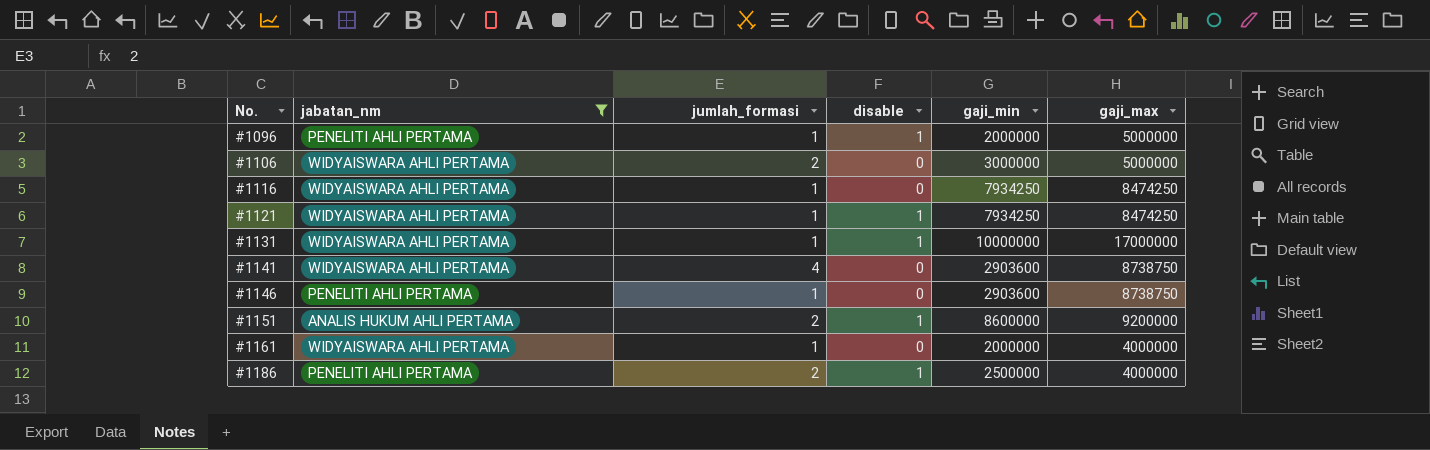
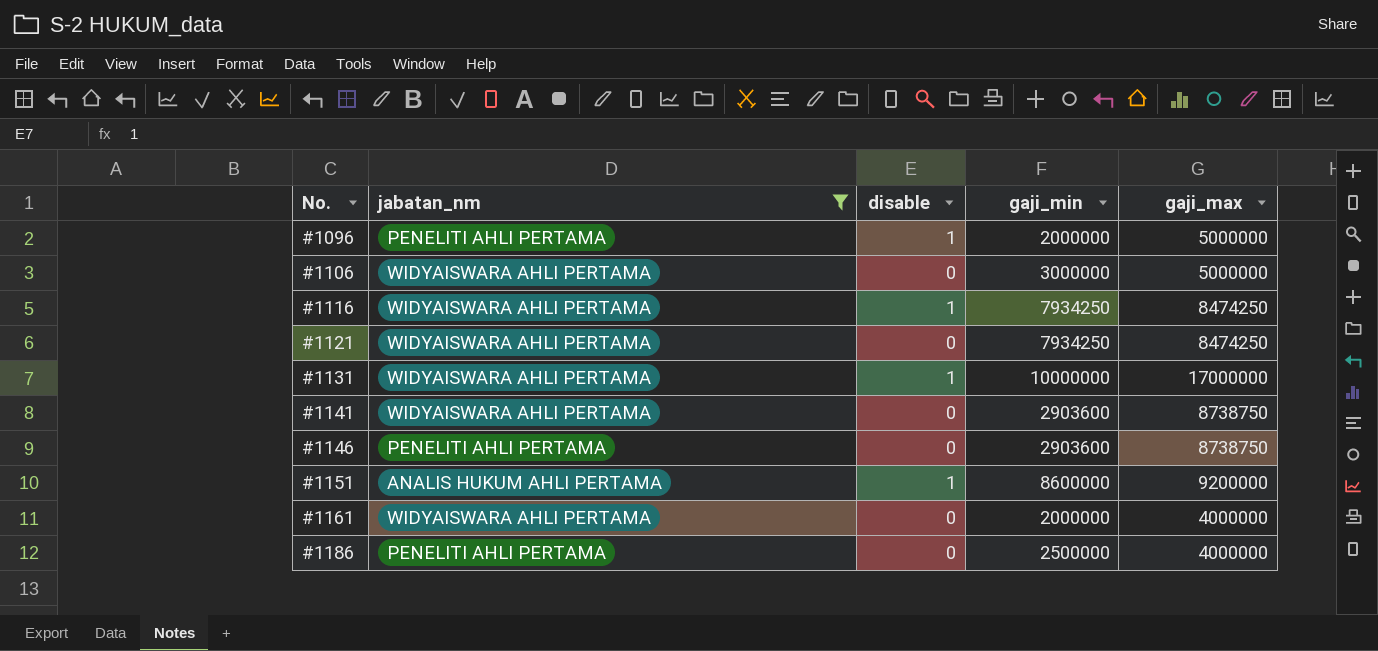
column jumlah_formasi | position: 3 -> none
#1116 | disable: 0 -> 1
#1121 | disable: 1 -> 0
#1186 | disable: 1 -> 0

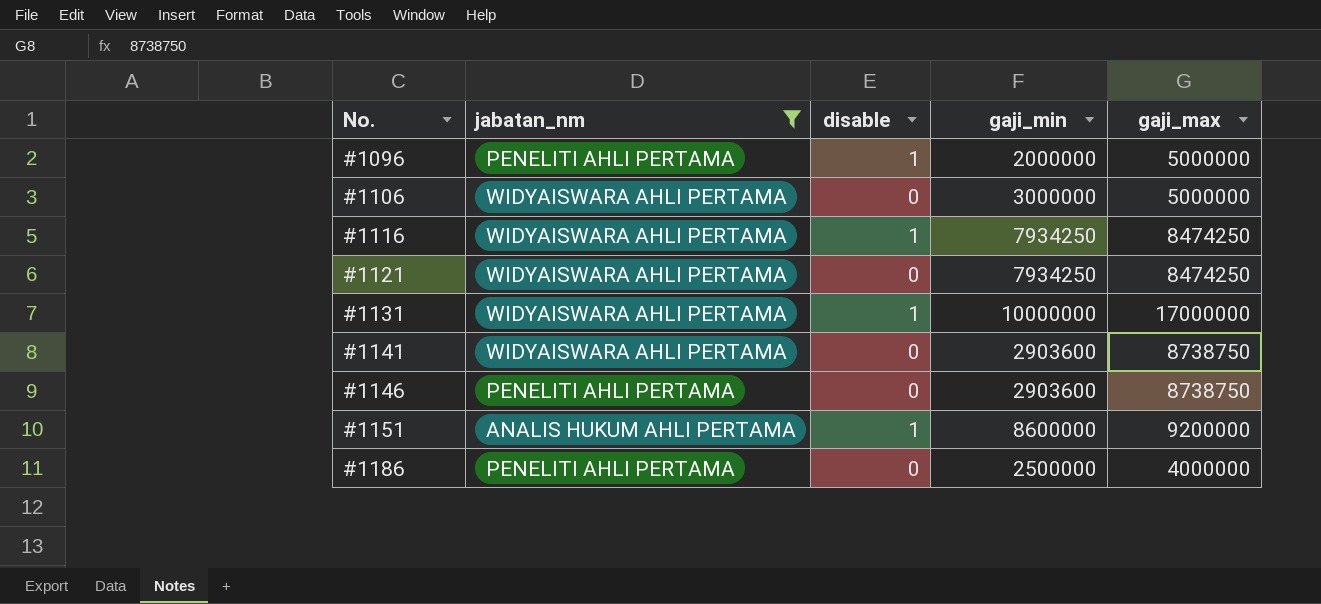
row #1161: WIDYAISWARA AHLI PERTAMA | 0 | 2000000 | 4000000 -> none

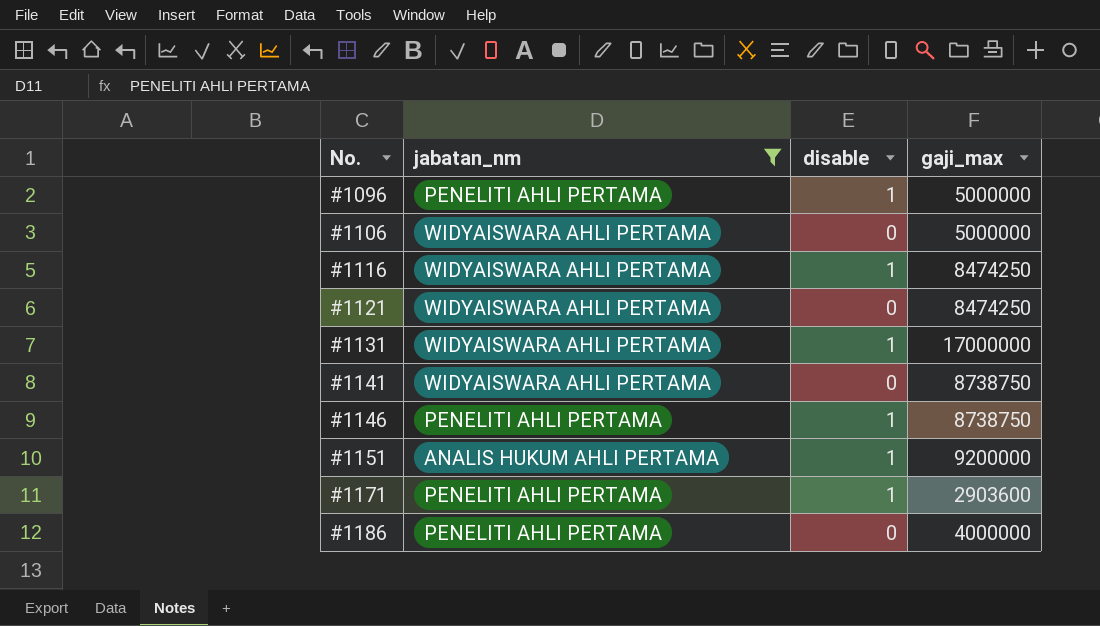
column gaji_min | position: 4 -> none
#1146 | disable: 0 -> 1
row #1171: none -> PENELITI AHLI PERTAMA | 1 | 2903600

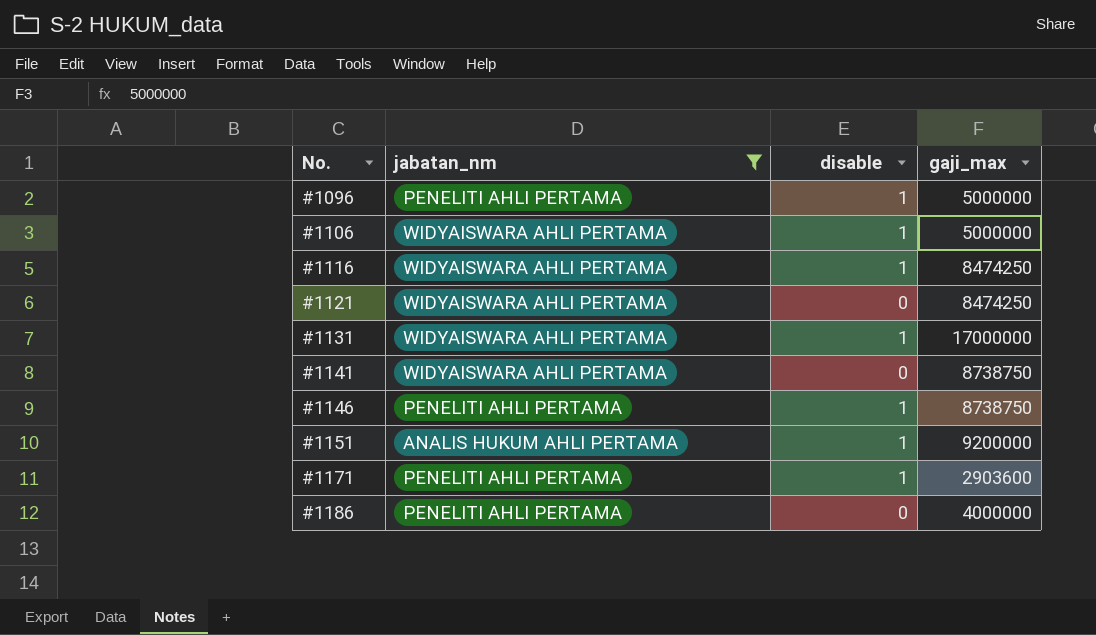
#1106 | disable: 0 -> 1

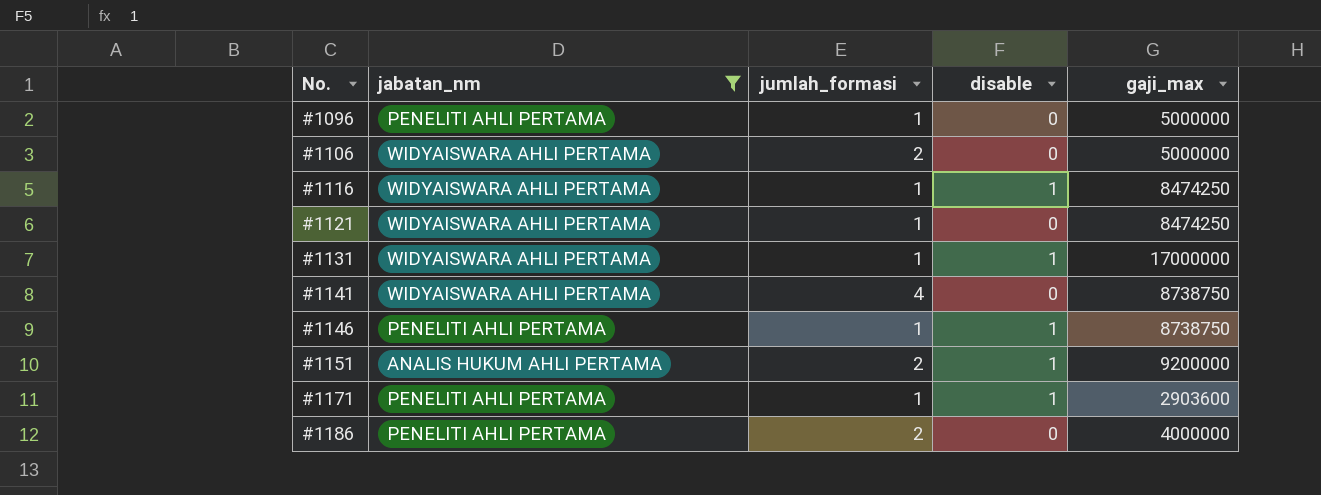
column jumlah_formasi | position: none -> 3
#1096 | disable: 1 -> 0
#1106 | disable: 1 -> 0

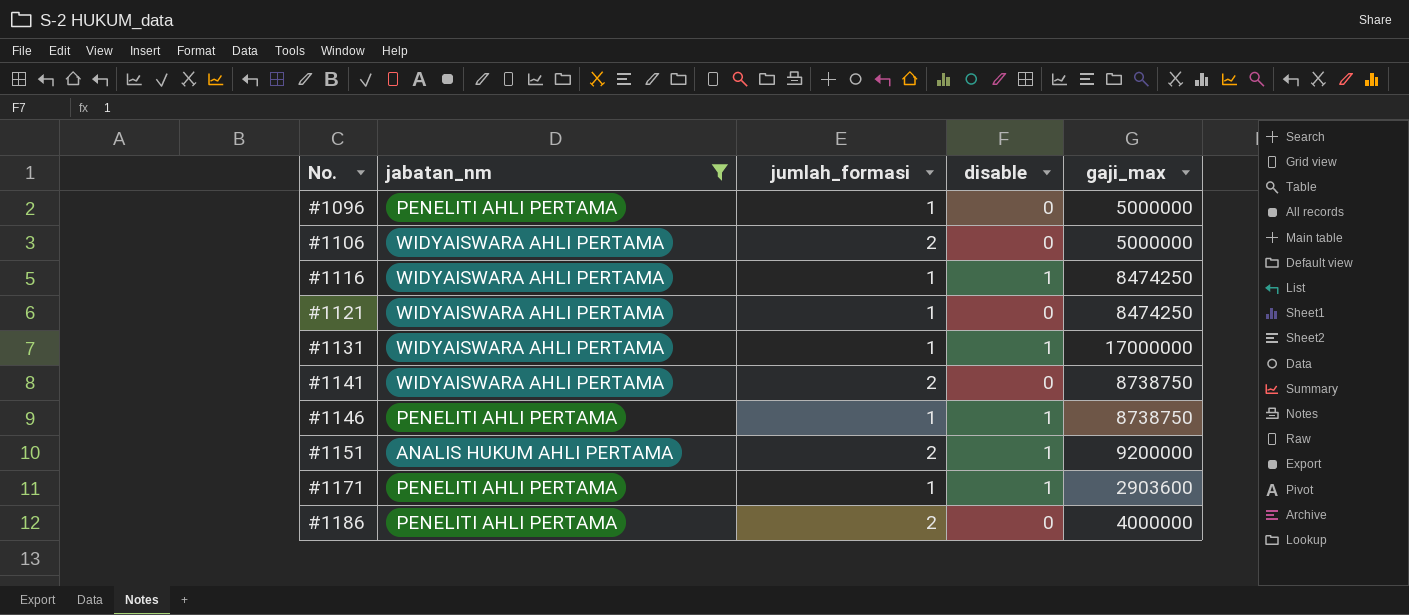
#1141 | jumlah_formasi: 4 -> 2

